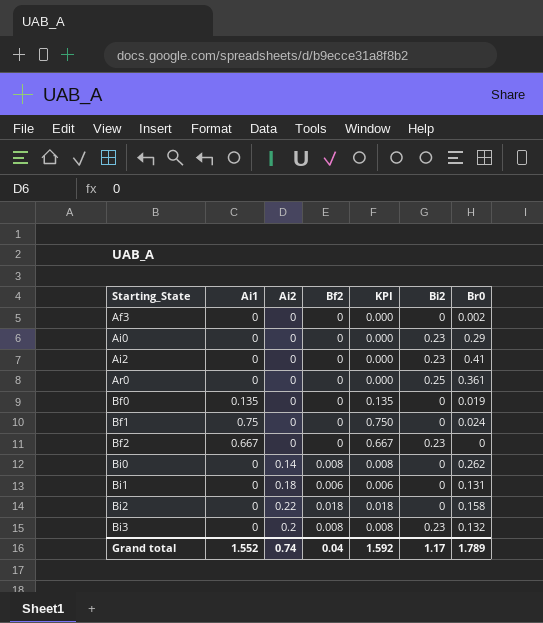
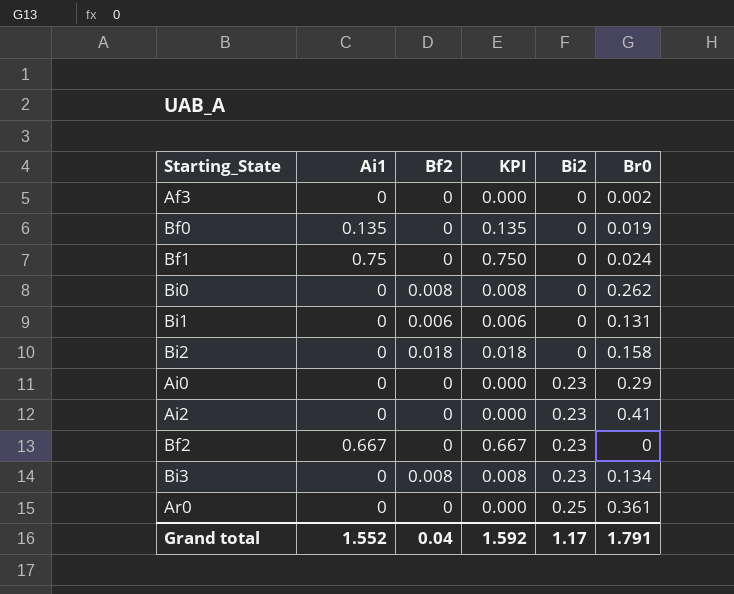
row order: Starting_State ascending -> Bi2 ascending
column Ai2 | position: 3 -> none
Bi3 | Br0: 0.132 -> 0.134
Grand total | Br0: 1.789 -> 1.791

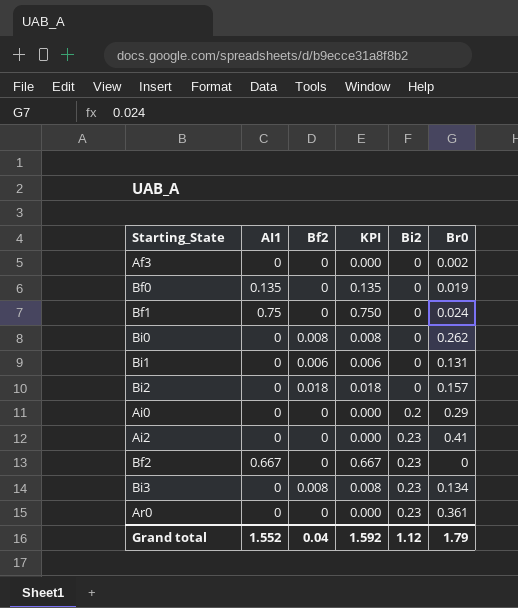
column name: Ai1 -> AI1
Bi2 | Br0: 0.158 -> 0.157
Ai0 | Bi2: 0.23 -> 0.2
Ar0 | Bi2: 0.25 -> 0.23
Grand total | Bi2: 1.17 -> 1.12
Grand total | Br0: 1.791 -> 1.79

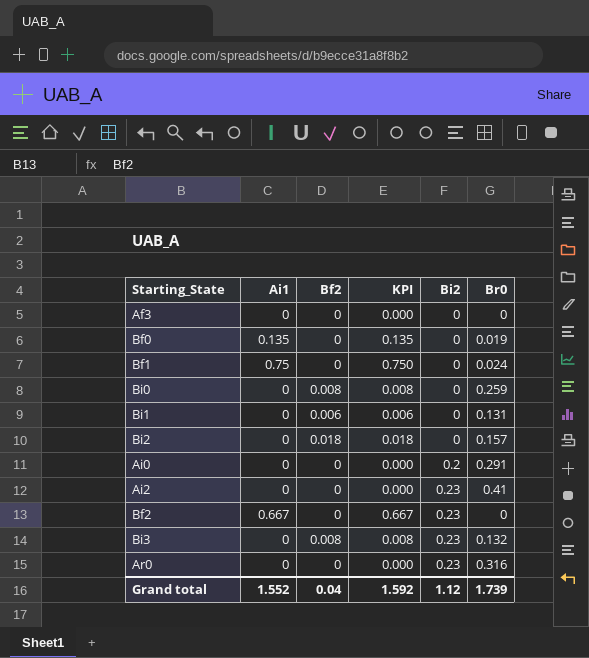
column name: AI1 -> Ai1
Af3 | Br0: 0.002 -> 0
Bi0 | Br0: 0.262 -> 0.259
Ai0 | Br0: 0.29 -> 0.291
Bi3 | Br0: 0.134 -> 0.132
Ar0 | Br0: 0.361 -> 0.316
Grand total | Br0: 1.79 -> 1.739

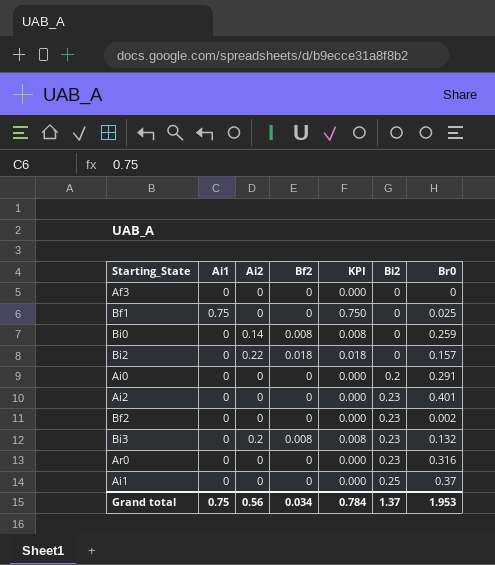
column Ai2 | position: none -> 3
row Bf0: 0.135 | 0 | 0.135 | 0 | 0.019 -> none
row Bi1: 0 | 0.006 | 0.006 | 0 | 0.131 -> none
Bf1 | Br0: 0.024 -> 0.025
Ai2 | Br0: 0.41 -> 0.401
Bf2 | Ai1: 0.667 -> 0
Bf2 | KPI: 0.667 -> 0.000
Bf2 | Br0: 0 -> 0.002
row Ai1: none -> 0 | 0 | 0 | 0.000 | 0.25 | 0.37
Grand total | Ai1: 1.552 -> 0.75
Grand total | Bf2: 0.04 -> 0.034
Grand total | KPI: 1.592 -> 0.784
Grand total | Bi2: 1.12 -> 1.37
Grand total | Br0: 1.739 -> 1.953

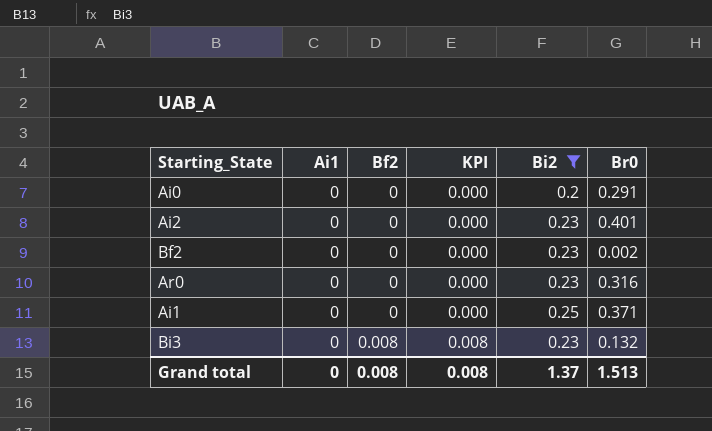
filter: none -> Bi2 != 0
row order: Bi2 ascending -> Bf2 ascending
column Ai2 | position: 3 -> none
Ai1 | Br0: 0.37 -> 0.371
Grand total | Ai1: 0.75 -> 0
Grand total | Bf2: 0.034 -> 0.008
Grand total | KPI: 0.784 -> 0.008
Grand total | Br0: 1.953 -> 1.513

